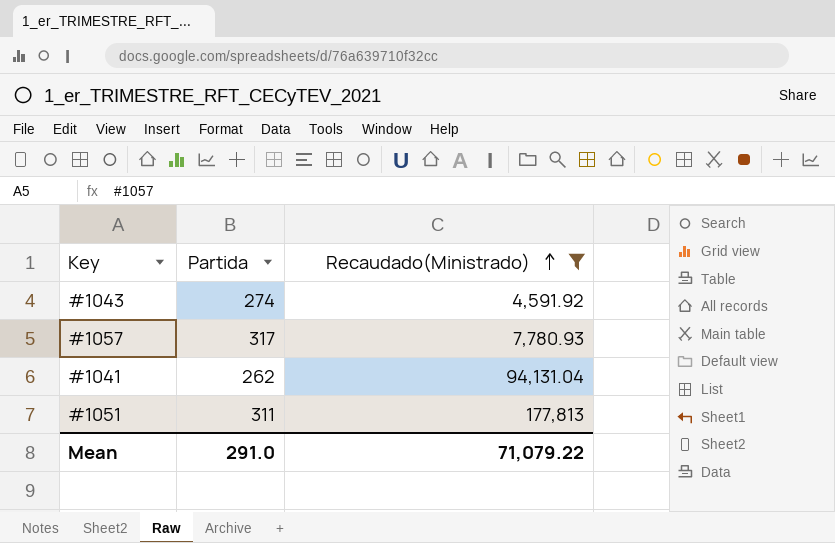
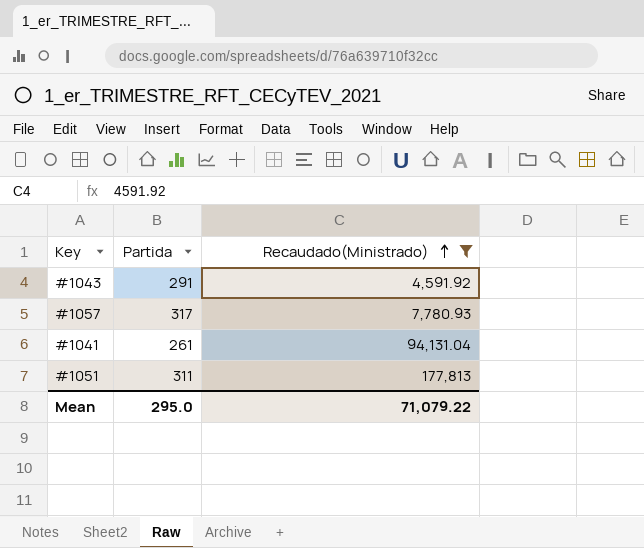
#1043 | Partida: 274 -> 291
#1041 | Partida: 262 -> 261
Mean | Partida: 291.0 -> 295.0

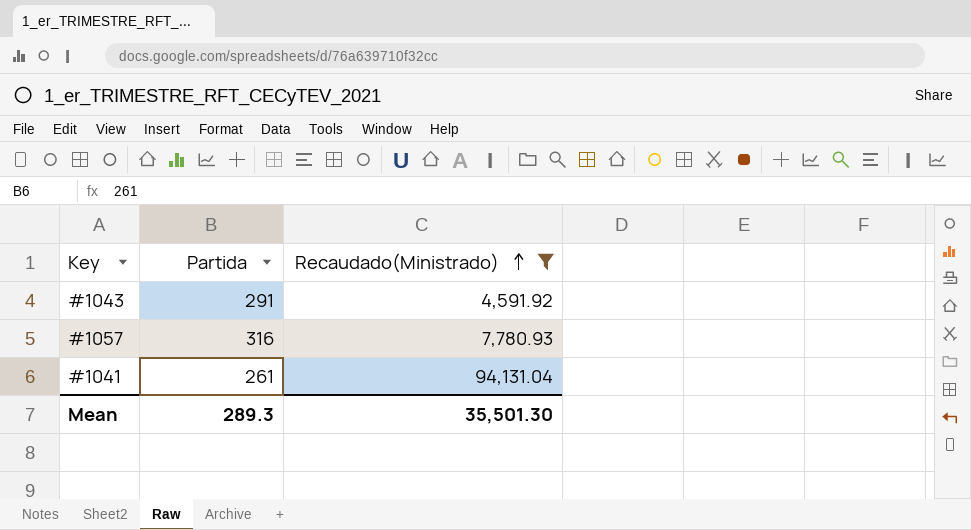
row #1051: 311 | 177,813 -> none
#1057 | Partida: 317 -> 316
Mean | Partida: 295.0 -> 289.3
Mean | Recaudado(Ministrado): 71,079.22 -> 35,501.30

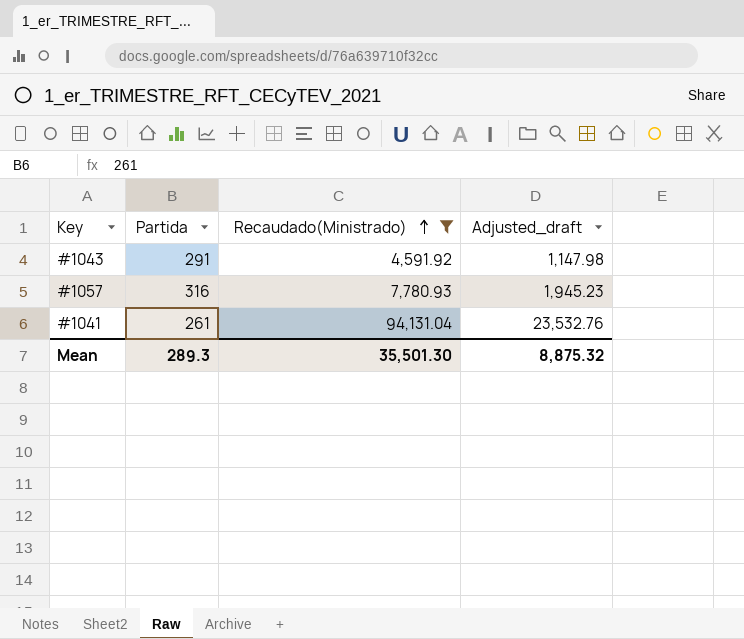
column Adjusted_draft | formula: none -> [Recaudado(Ministrado)] * 0.25

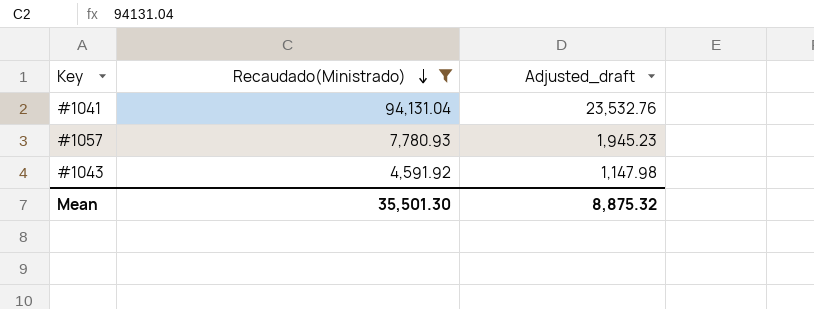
row order: Recaudado(Ministrado) ascending -> Recaudado(Ministrado) descending
column Partida | position: 2 -> none

